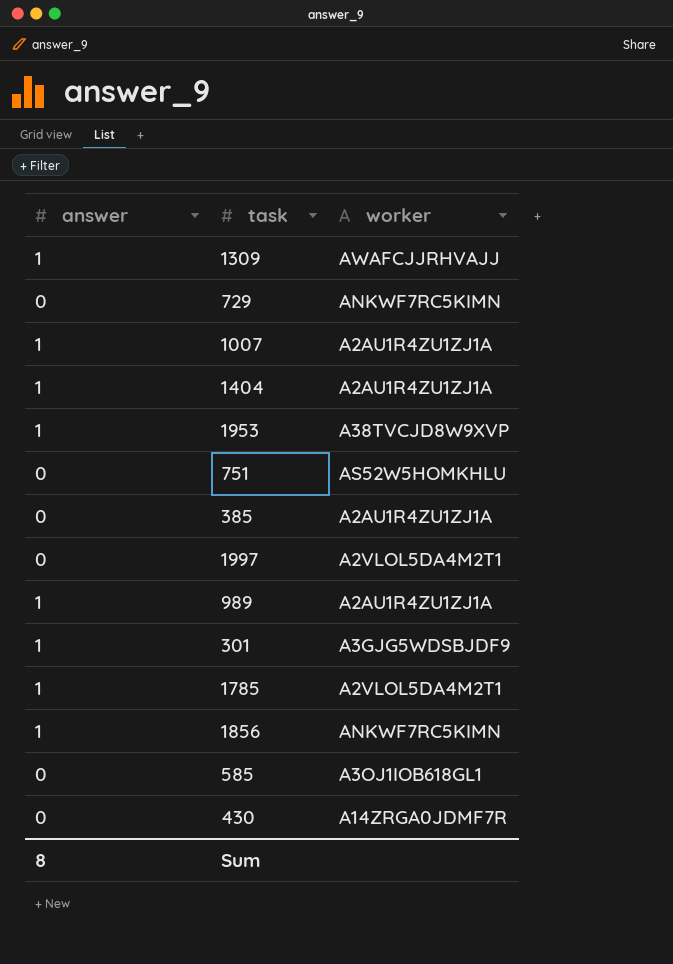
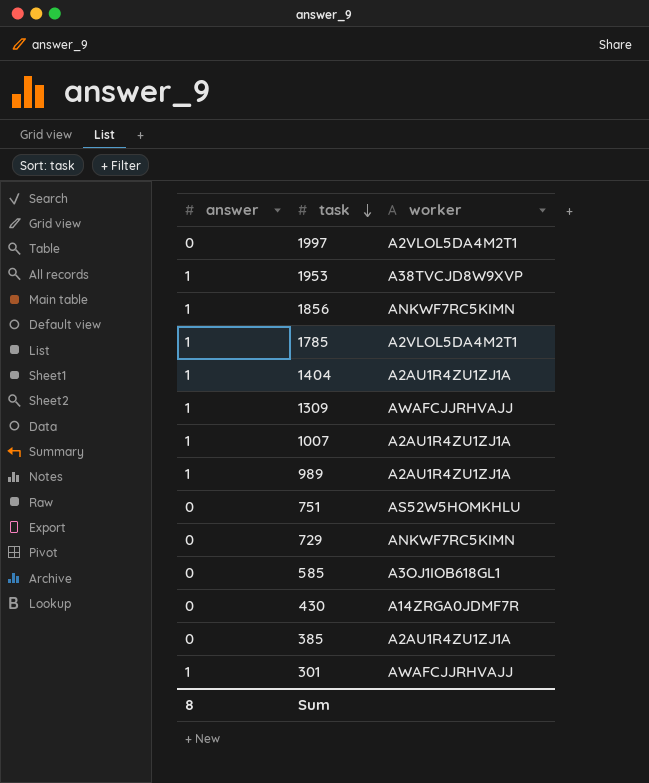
row order: none -> task descending
301 | worker: A3GJG5WDSBJDF9 -> AWAFCJJRHVAJJ

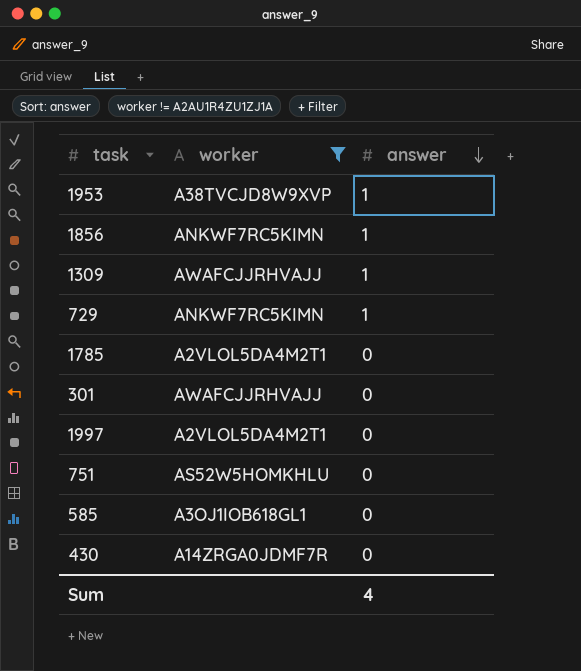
filter: none -> worker != A2AU1R4ZU1ZJ1A
row order: task descending -> answer descending
column answer | position: 1 -> 3
729 | answer: 0 -> 1
1785 | answer: 1 -> 0
301 | answer: 1 -> 0
Sum | answer: 8 -> 4

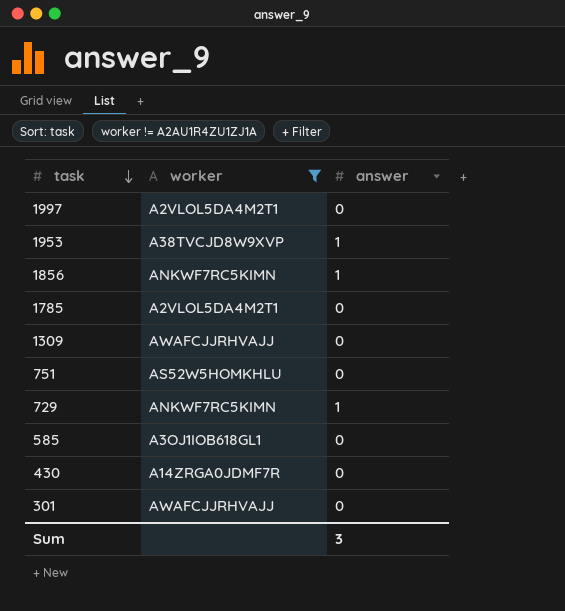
row order: answer descending -> task descending
1309 | answer: 1 -> 0
Sum | answer: 4 -> 3

